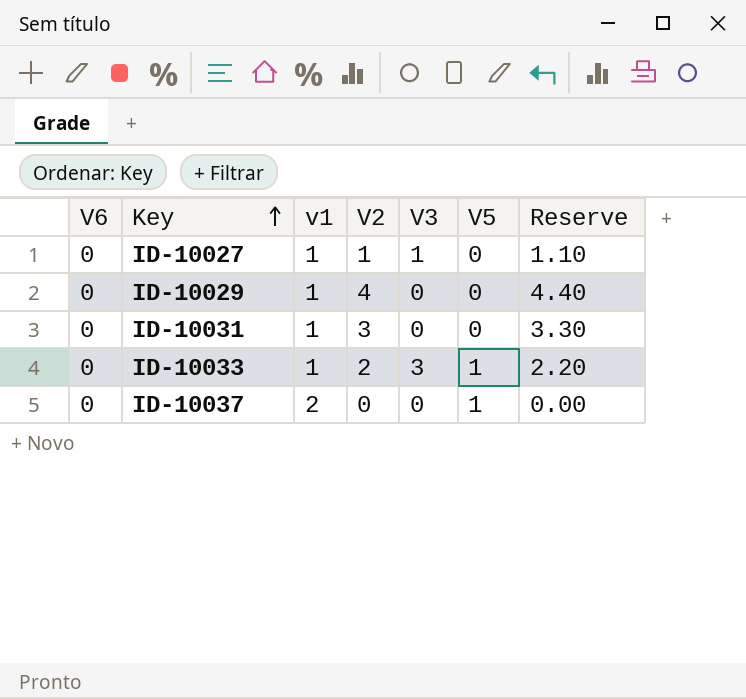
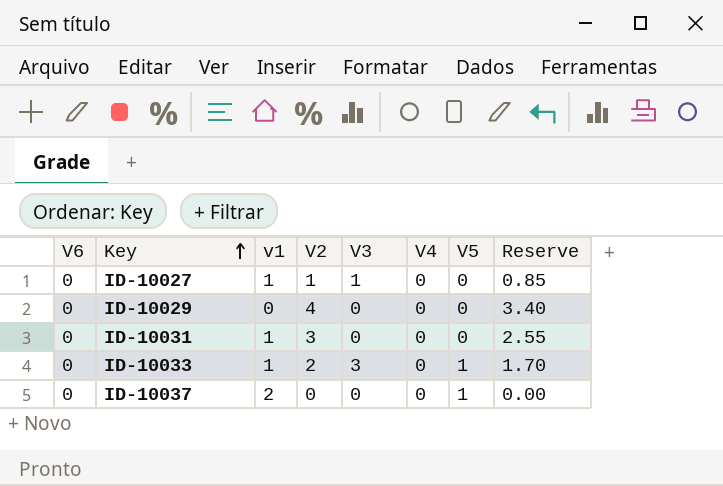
column V4 | position: none -> 6
column Reserve | formula: [V2] * 1.1 -> [V2] * 0.85
ID-10029 | v1: 1 -> 0

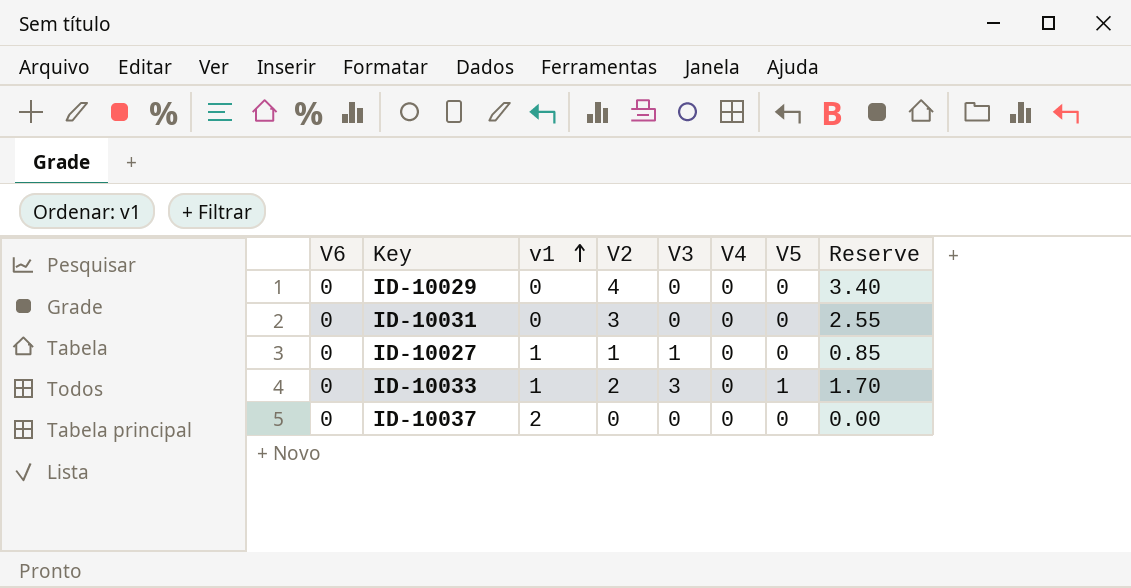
row order: Key ascending -> v1 ascending
ID-10031 | v1: 1 -> 0
ID-10037 | V5: 1 -> 0

